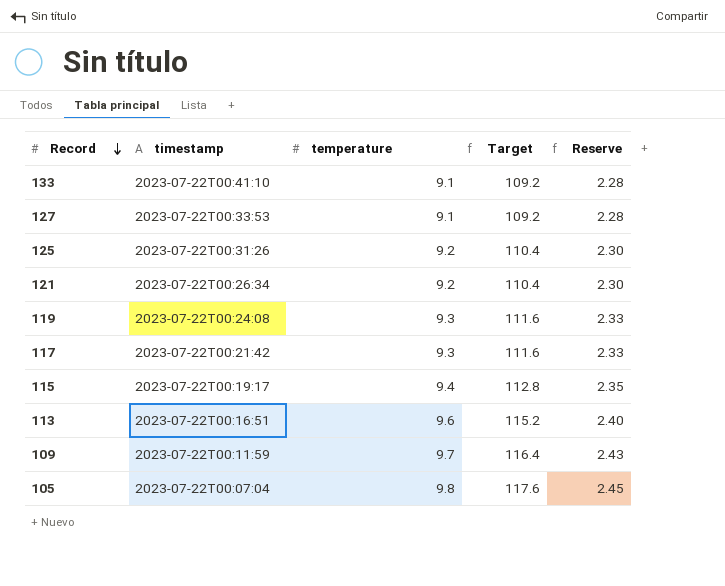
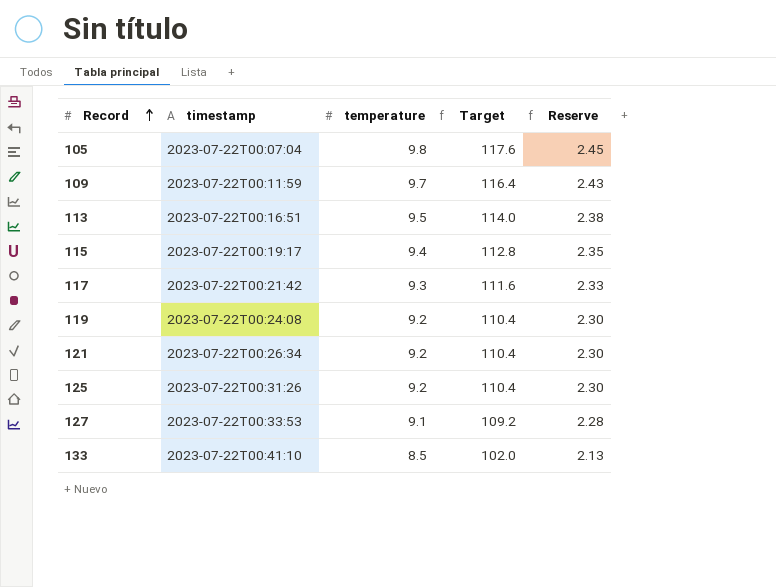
row order: Record descending -> Record ascending
113 | temperature: 9.6 -> 9.5
113 | Target: 115.2 -> 114.0
113 | Reserve: 2.40 -> 2.38
119 | temperature: 9.3 -> 9.2
119 | Target: 111.6 -> 110.4
119 | Reserve: 2.33 -> 2.30
133 | temperature: 9.1 -> 8.5
133 | Target: 109.2 -> 102.0
133 | Reserve: 2.28 -> 2.13

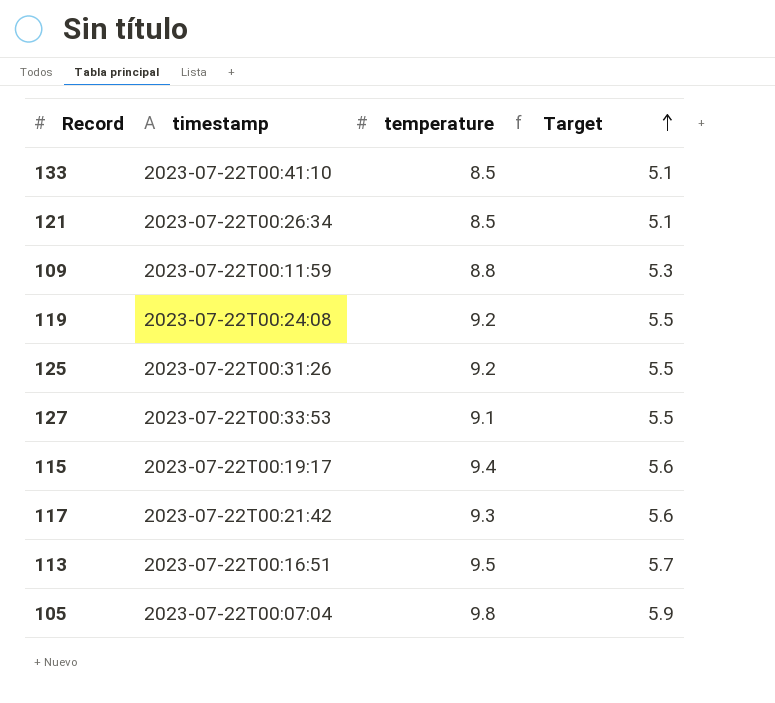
row order: Record ascending -> Target ascending
column Reserve | formula: [temperature] * 0.25 -> none
column Target | formula: [temperature] * 12 -> [temperature] * 0.6
121 | temperature: 9.2 -> 8.5
109 | temperature: 9.7 -> 8.8

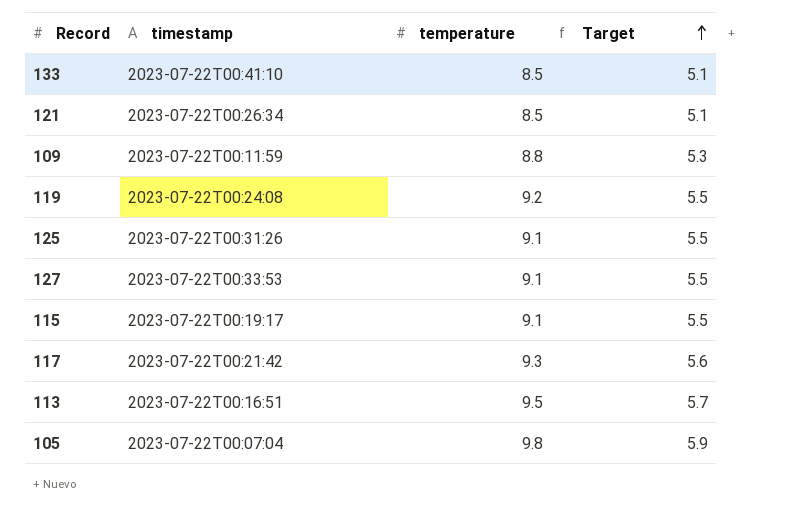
125 | temperature: 9.2 -> 9.1
115 | temperature: 9.4 -> 9.1
115 | Target: 5.6 -> 5.5

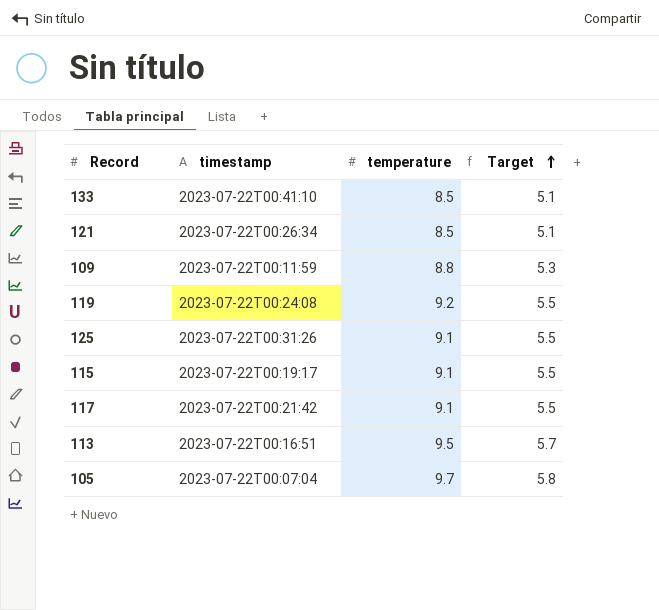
row 127: 2023-07-22T00:33:53 | 9.1 | 5.5 -> none
117 | temperature: 9.3 -> 9.1
117 | Target: 5.6 -> 5.5
105 | temperature: 9.8 -> 9.7
105 | Target: 5.9 -> 5.8

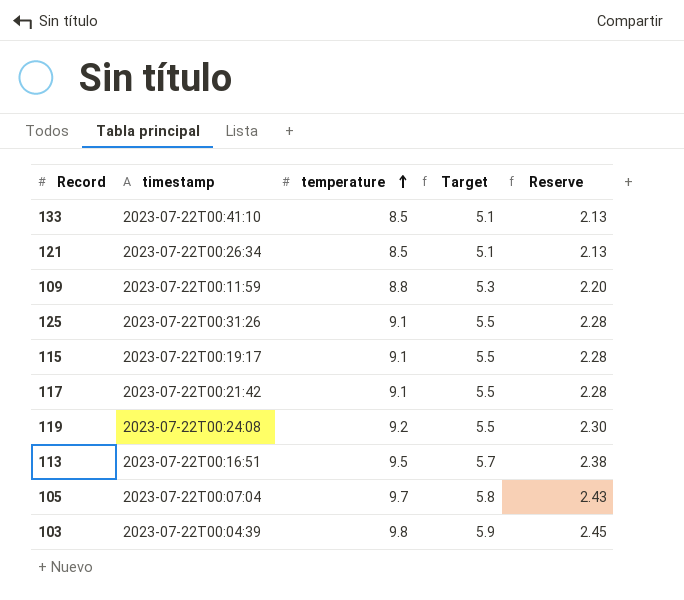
row order: Target ascending -> temperature ascending
column Reserve | formula: none -> [temperature] * 0.25
row 103: none -> 2023-07-22T00:04:39 | 9.8 | 5.9 | 2.45

